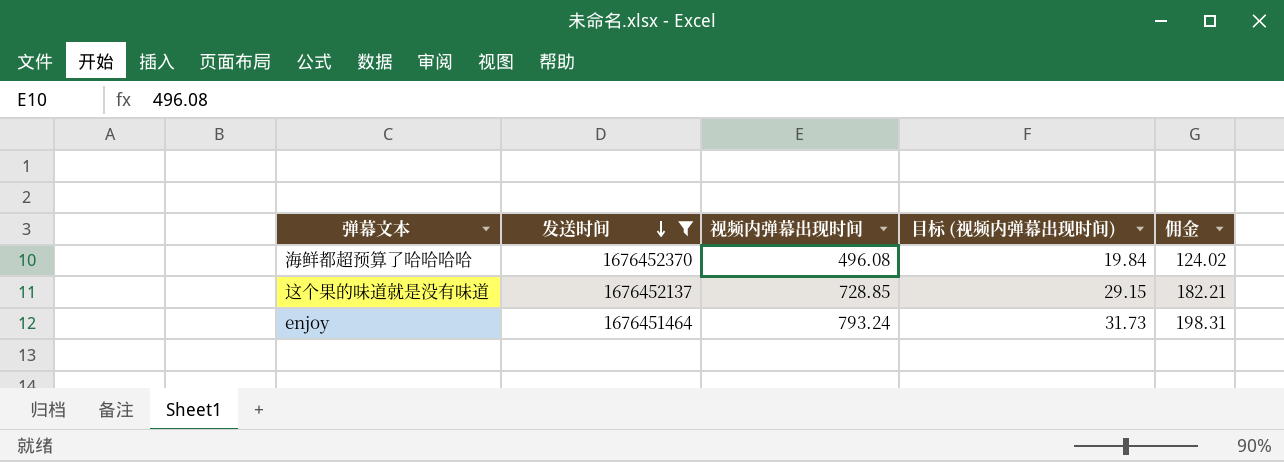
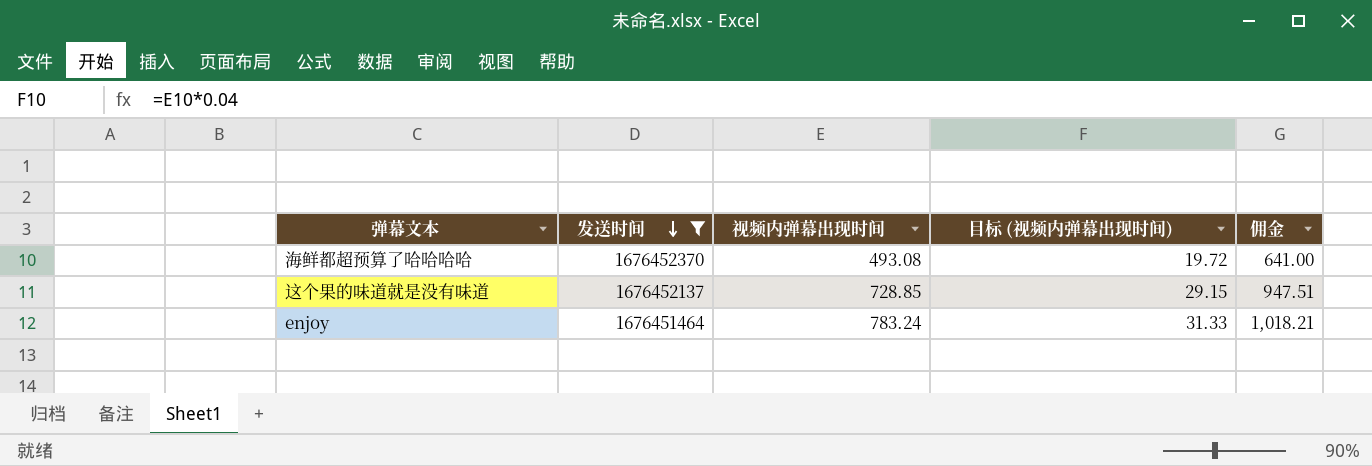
column 佣金 | formula: [视频内弹幕出现时间] * 0.25 -> [视频内弹幕出现时间] * 1.3
海鲜都超预算了哈哈哈哈 | 视频内弹幕出现时间: 496.08 -> 493.08
海鲜都超预算了哈哈哈哈 | 目标 (视频内弹幕出现时间): 19.84 -> 19.72
enjoy | 视频内弹幕出现时间: 793.24 -> 783.24
enjoy | 目标 (视频内弹幕出现时间): 31.73 -> 31.33

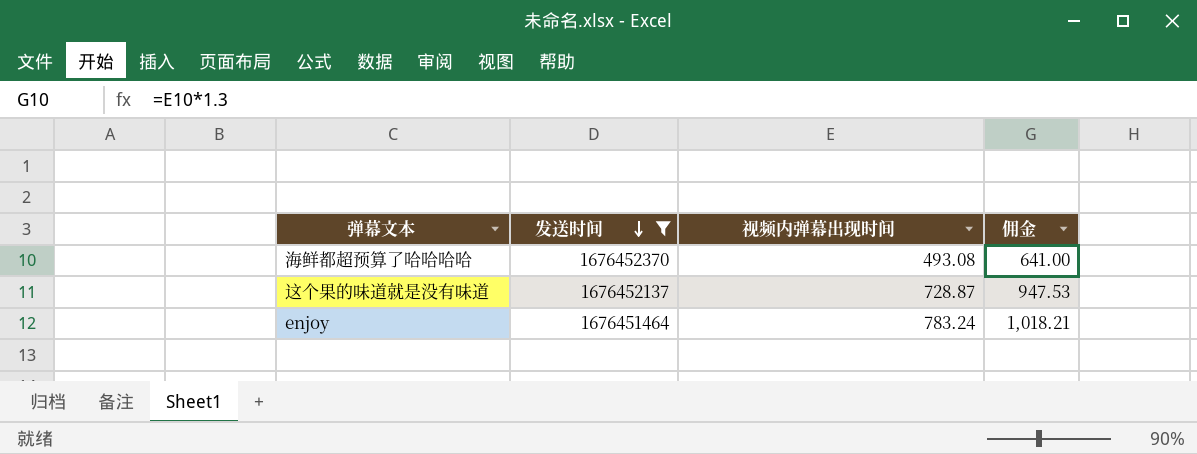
column 目标 (视频内弹幕出现时间) | formula: [视频内弹幕出现时间] * 0.04 -> none
这个果的味道就是没有味道 | 视频内弹幕出现时间: 728.85 -> 728.87
这个果的味道就是没有味道 | 佣金: 947.51 -> 947.53

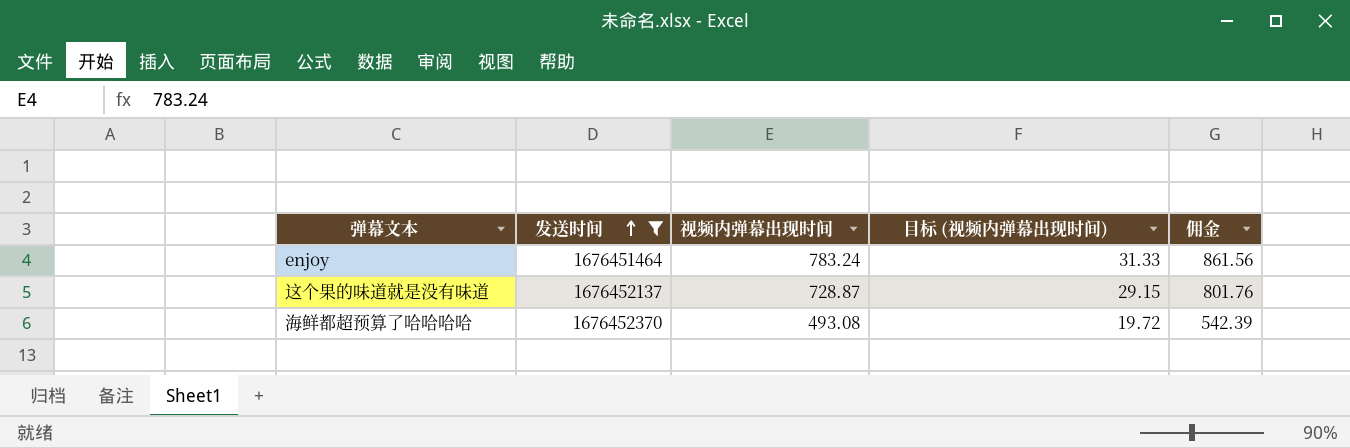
row order: 发送时间 descending -> 发送时间 ascending
column 目标 (视频内弹幕出现时间) | formula: none -> [视频内弹幕出现时间] * 0.04
column 佣金 | formula: [视频内弹幕出现时间] * 1.3 -> [视频内弹幕出现时间] * 1.1

